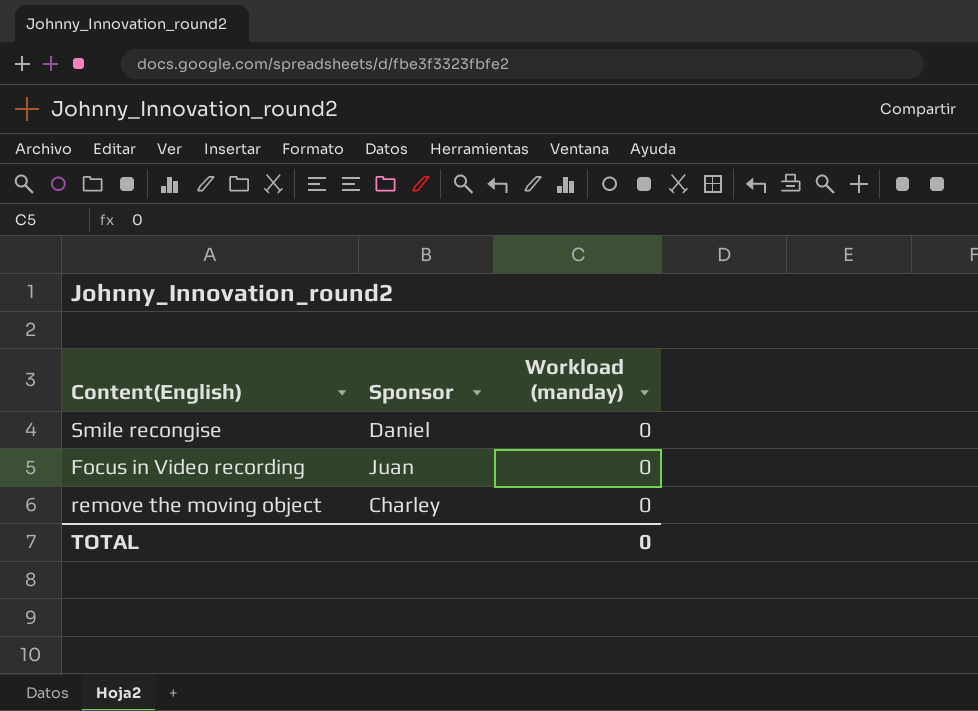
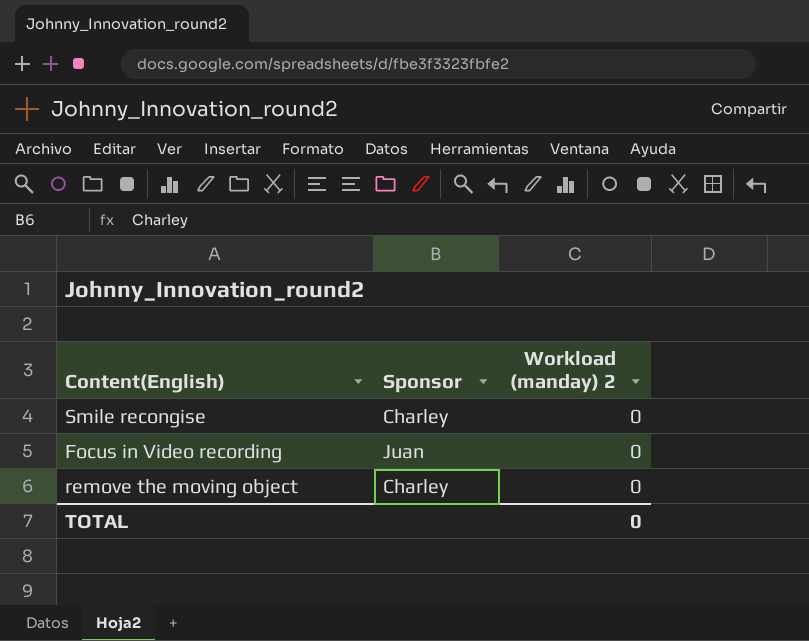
column name: Workload (manday) -> Workload (manday) 2
Smile recongise | Sponsor: Daniel -> Charley

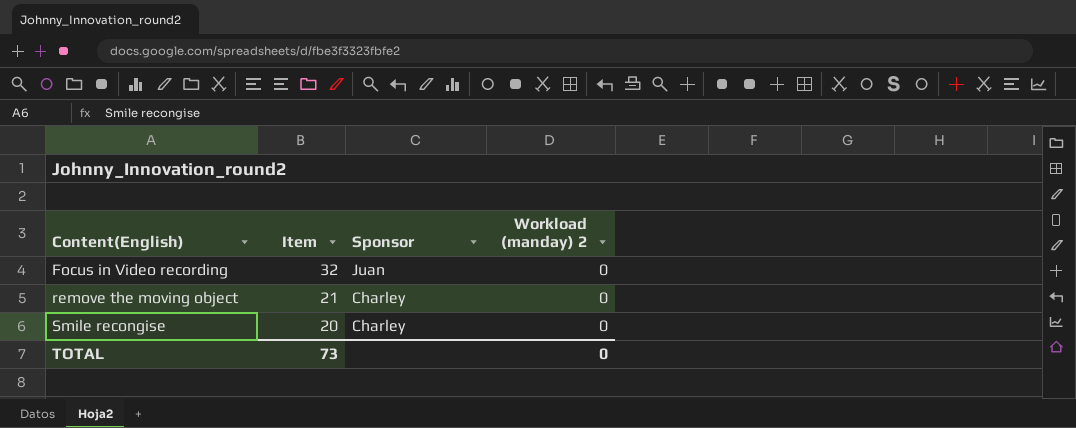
row order: none -> Content(English) ascending
column Item | position: none -> 2

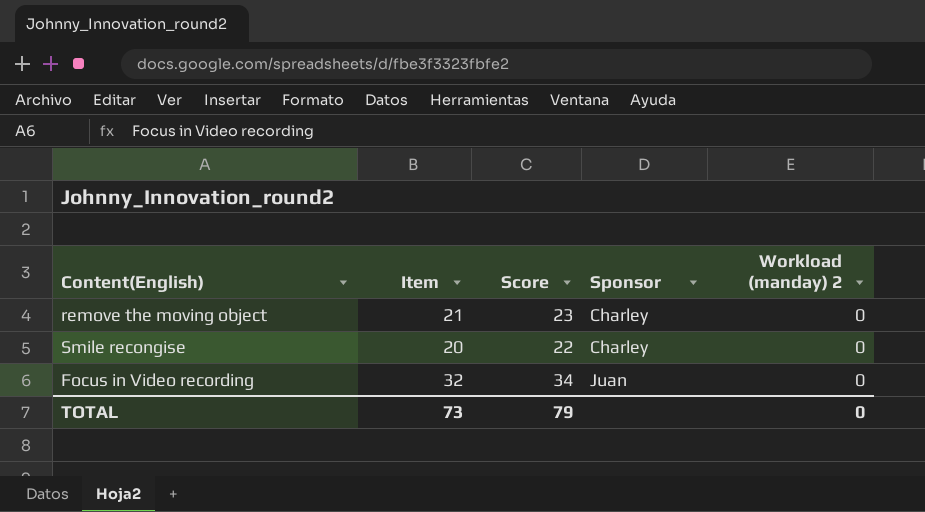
row order: Content(English) ascending -> Sponsor ascending
column Score | formula: none -> [Item] + 2

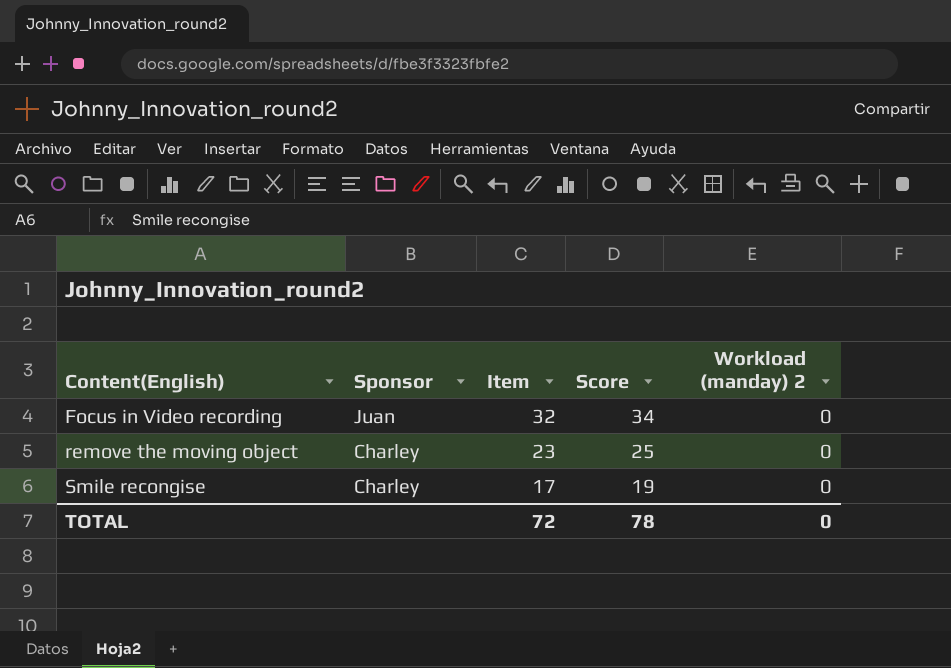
row order: Sponsor ascending -> Content(English) ascending
column Sponsor | position: 4 -> 2
remove the moving object | Item: 21 -> 23
remove the moving object | Score: 23 -> 25
Smile recongise | Item: 20 -> 17
Smile recongise | Score: 22 -> 19
TOTAL | Item: 73 -> 72
TOTAL | Score: 79 -> 78

